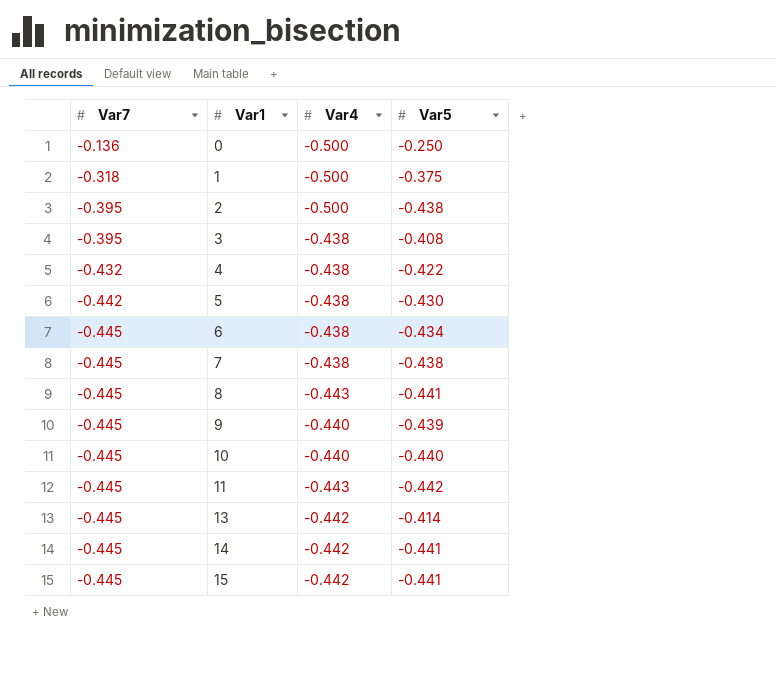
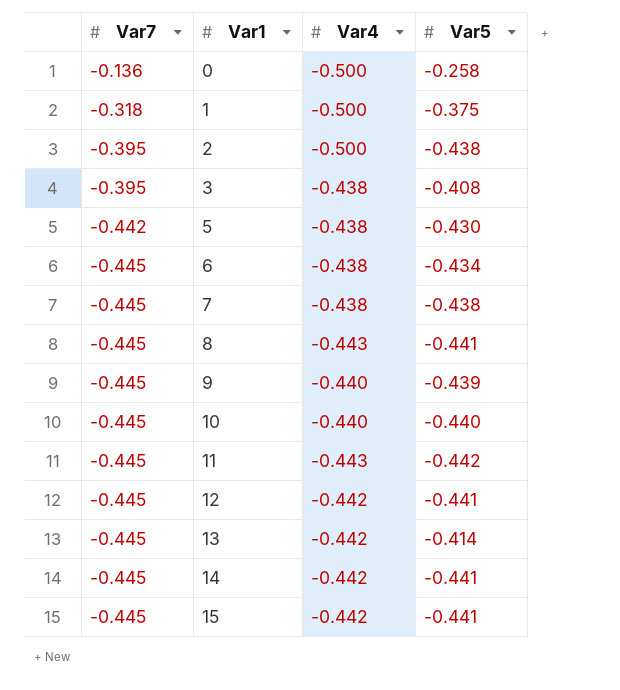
row 4: -0.432 | -0.438 | -0.422 -> none
0 | Var5: -0.250 -> -0.258
row 12: none -> -0.445 | -0.442 | -0.441

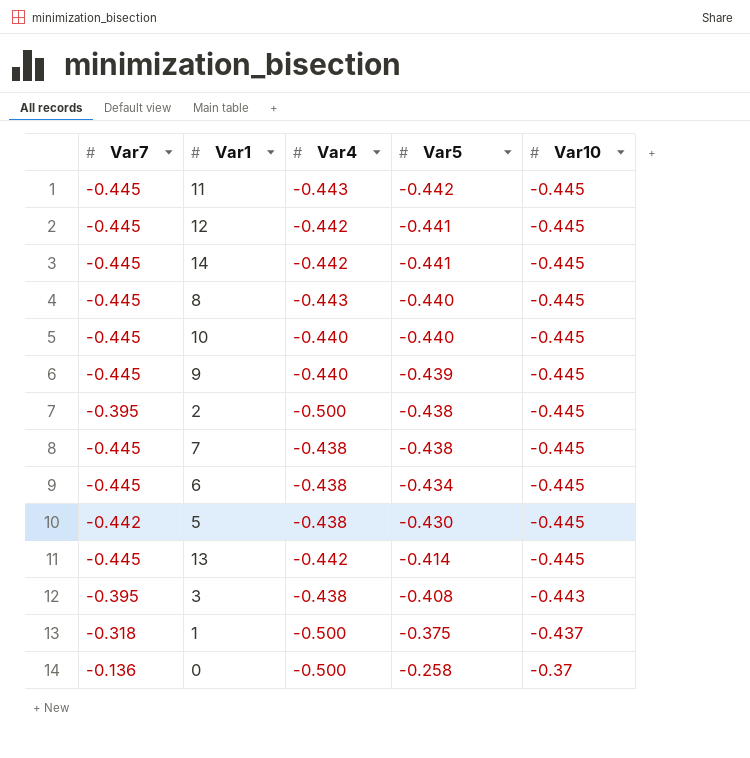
row order: Var7 descending -> Var5 ascending
column Var10 | position: none -> 5
row 15: -0.445 | -0.442 | -0.441 -> none
8 | Var5: -0.441 -> -0.440

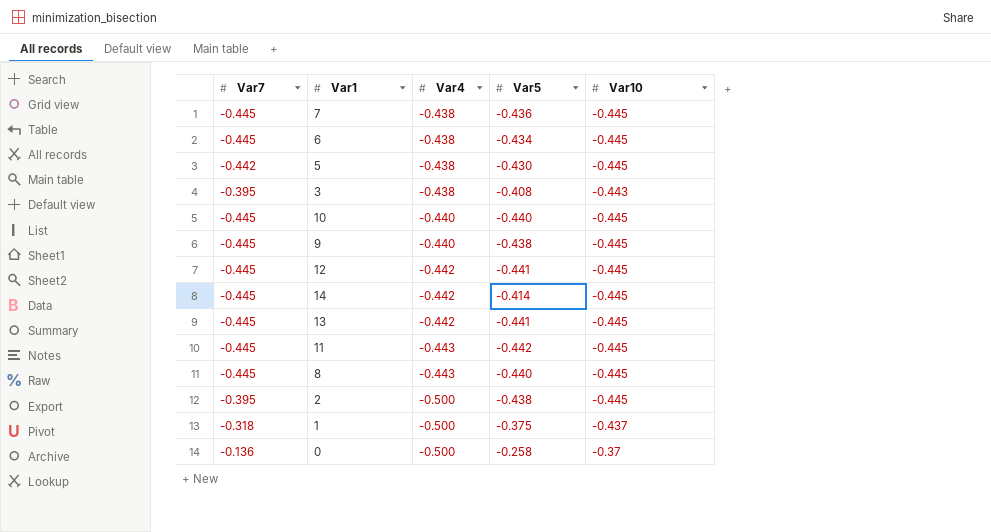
row order: Var5 ascending -> Var4 descending
7 | Var5: -0.438 -> -0.436
9 | Var5: -0.439 -> -0.438
14 | Var5: -0.441 -> -0.414
13 | Var5: -0.414 -> -0.441

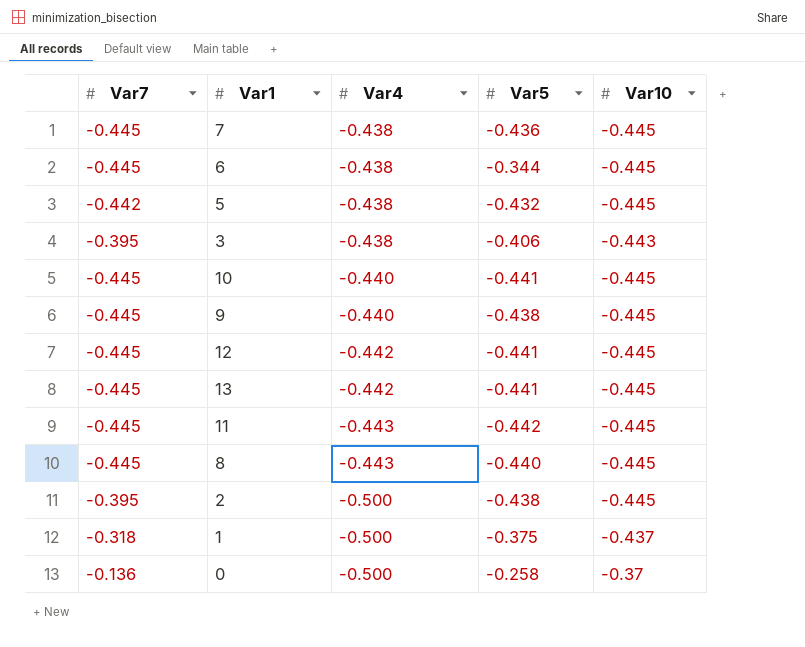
row 14: -0.445 | -0.442 | -0.414 | -0.445 -> none
6 | Var5: -0.434 -> -0.344
5 | Var5: -0.430 -> -0.432
3 | Var5: -0.408 -> -0.406
10 | Var5: -0.440 -> -0.441

